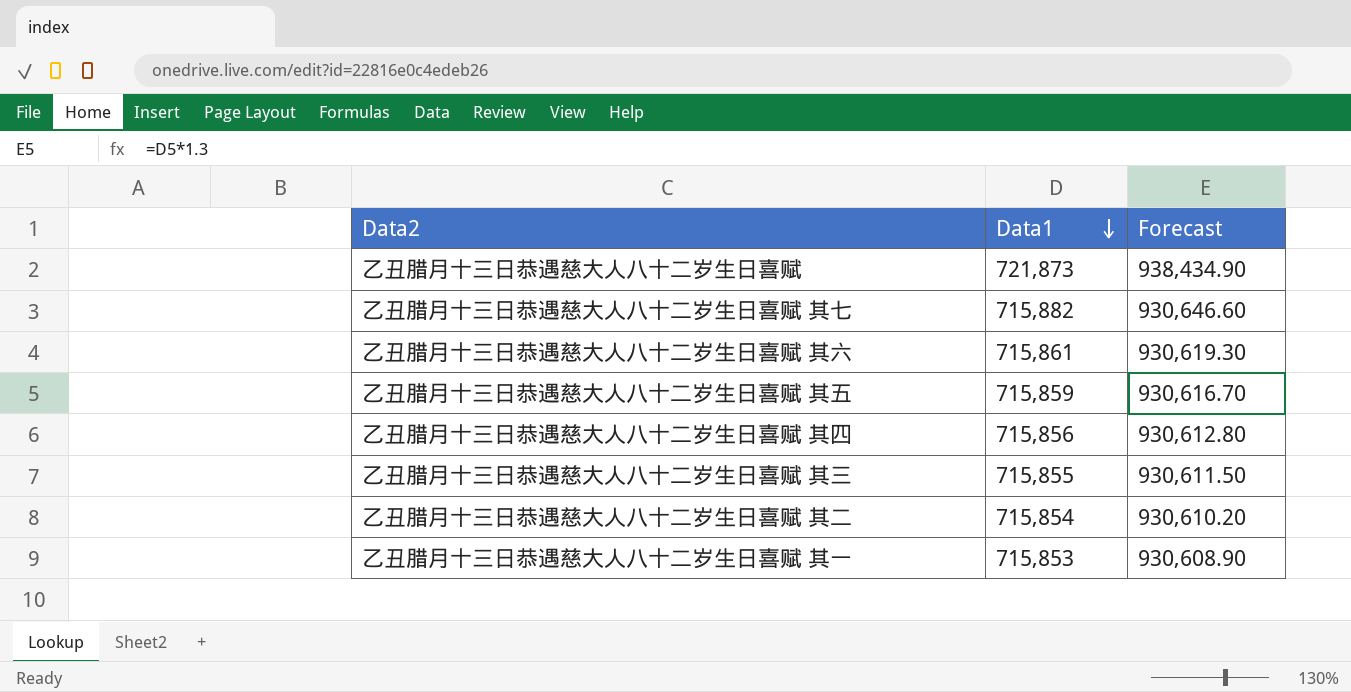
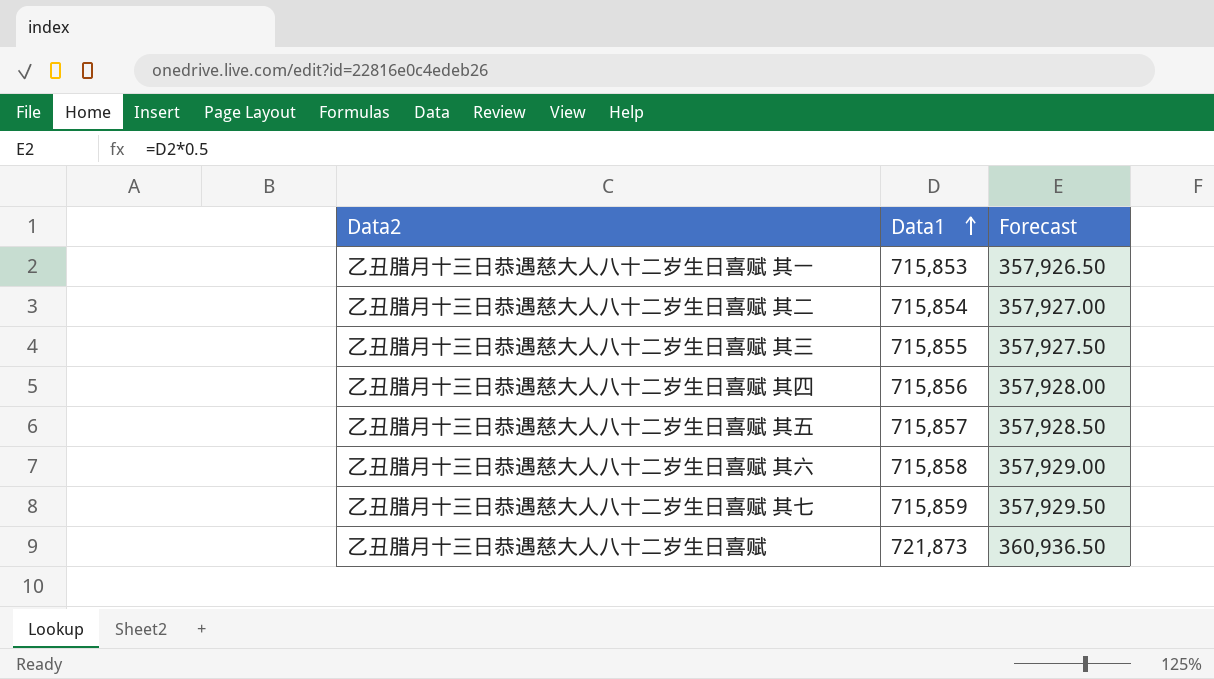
row order: Data1 descending -> Data1 ascending
column Forecast | formula: [Data1] * 1.3 -> [Data1] * 0.5
乙丑腊月十三日恭遇慈大人八十二岁生日喜赋 其五 | Data1: 715,859 -> 715,857
乙丑腊月十三日恭遇慈大人八十二岁生日喜赋 其六 | Data1: 715,861 -> 715,858
乙丑腊月十三日恭遇慈大人八十二岁生日喜赋 其七 | Data1: 715,882 -> 715,859

